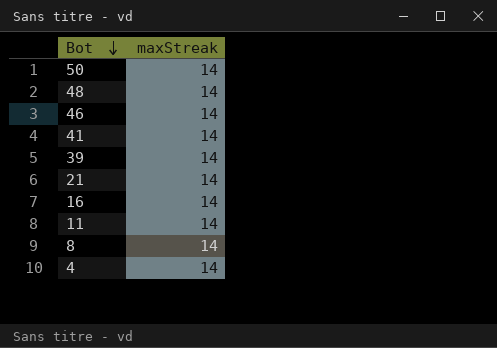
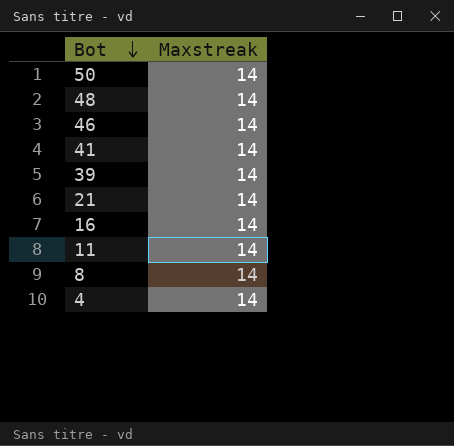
column name: maxStreak -> Maxstreak

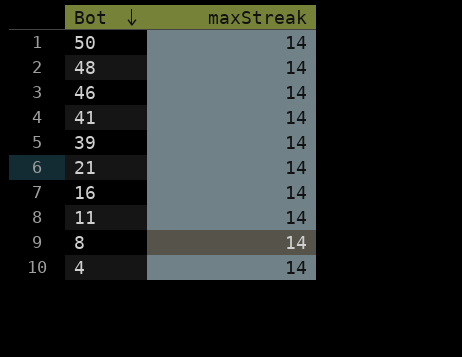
column name: Maxstreak -> maxStreak

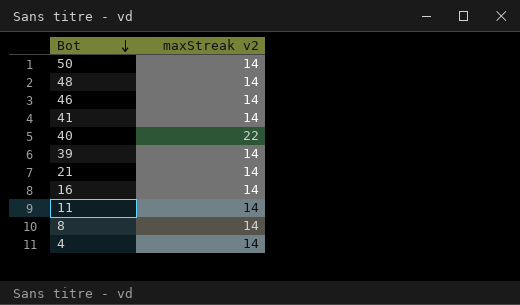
column name: maxStreak -> maxStreak v2
row 40: none -> 22

